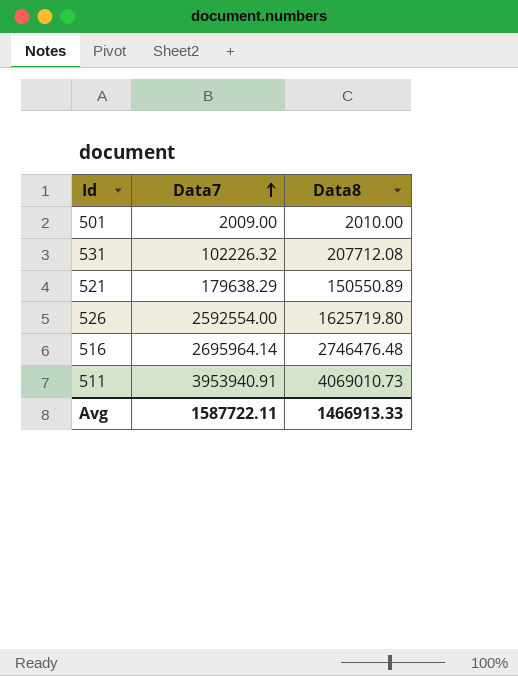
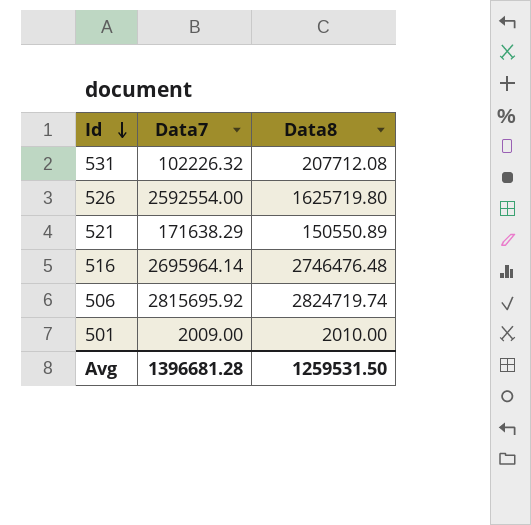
row order: Data7 ascending -> Id descending
row 511: 3953940.91 | 4069010.73 -> none
521 | Data7: 179638.29 -> 171638.29
row 506: none -> 2815695.92 | 2824719.74
Avg | Data7: 1587722.11 -> 1396681.28
Avg | Data8: 1466913.33 -> 1259531.50

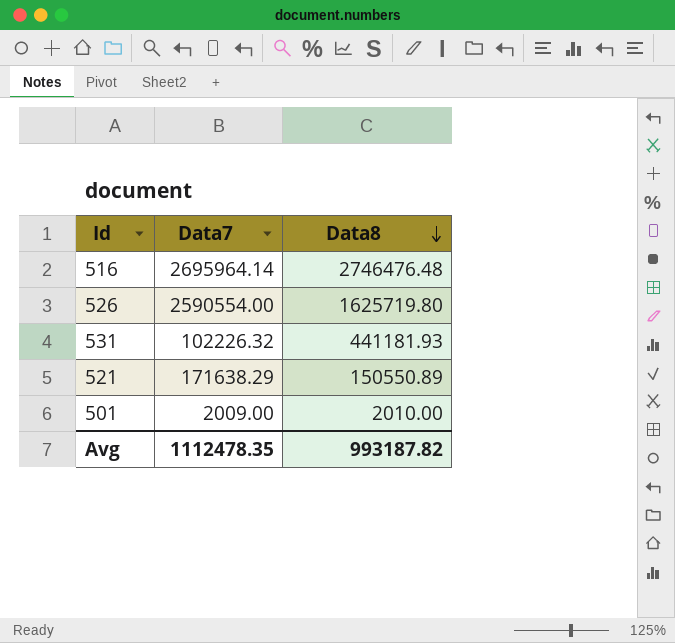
row order: Id descending -> Data8 descending
row 506: 2815695.92 | 2824719.74 -> none
526 | Data7: 2592554.00 -> 2590554.00
531 | Data8: 207712.08 -> 441181.93
Avg | Data7: 1396681.28 -> 1112478.35
Avg | Data8: 1259531.50 -> 993187.82

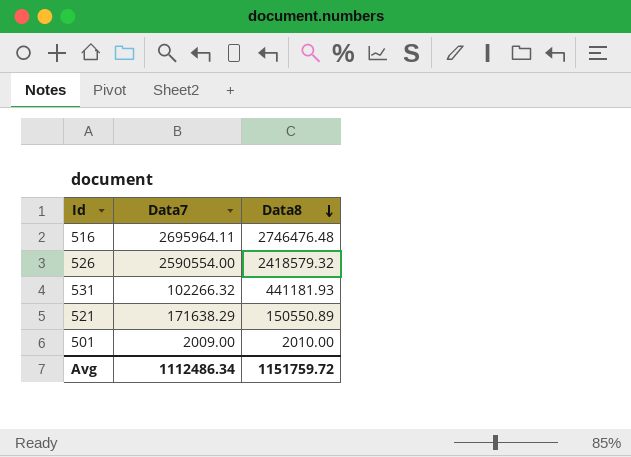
516 | Data7: 2695964.14 -> 2695964.11
526 | Data8: 1625719.80 -> 2418579.32
531 | Data7: 102226.32 -> 102266.32
Avg | Data7: 1112478.35 -> 1112486.34
Avg | Data8: 993187.82 -> 1151759.72

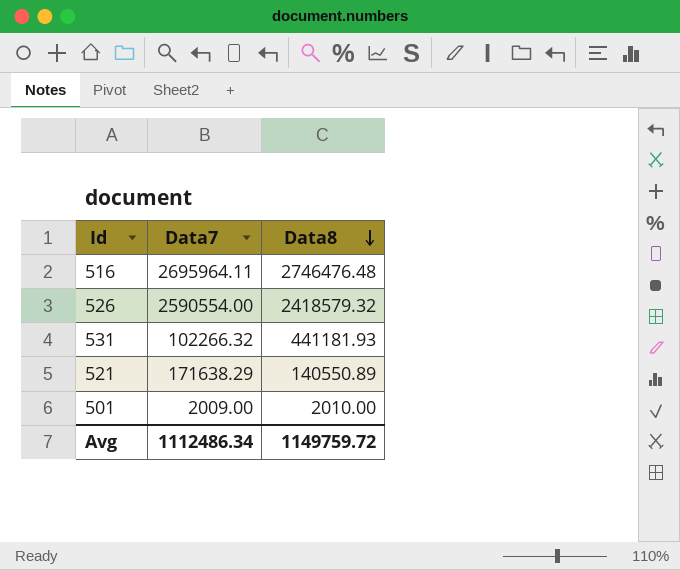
521 | Data8: 150550.89 -> 140550.89
Avg | Data8: 1151759.72 -> 1149759.72

